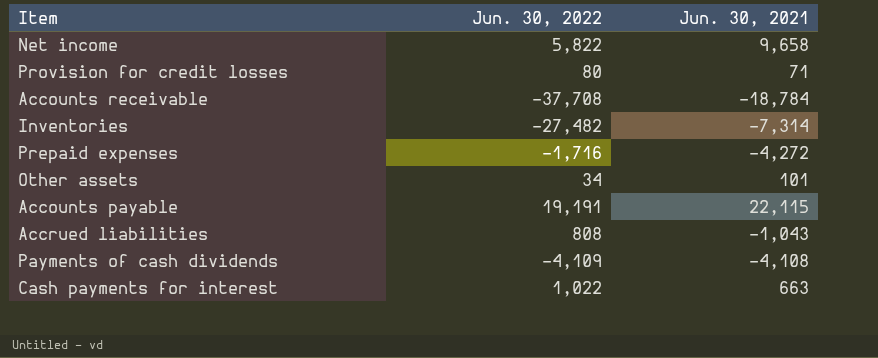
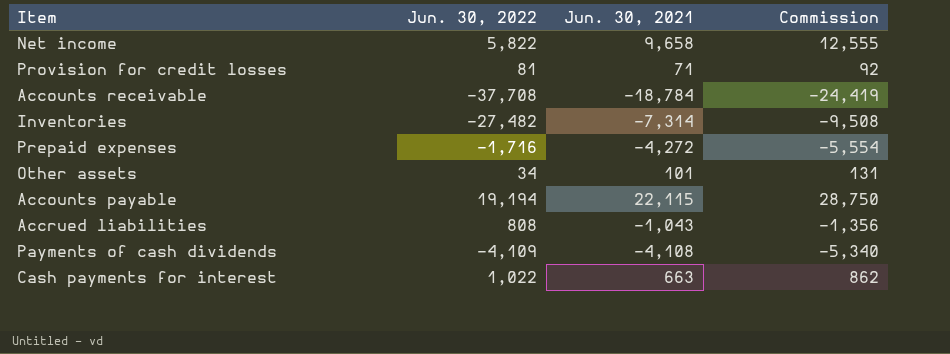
column Commission | formula: none -> [Jun. 30, 2021] * 1.3
Provision for credit losses | Jun. 30, 2022: 80 -> 81
Accounts payable | Jun. 30, 2022: 19,191 -> 19,194

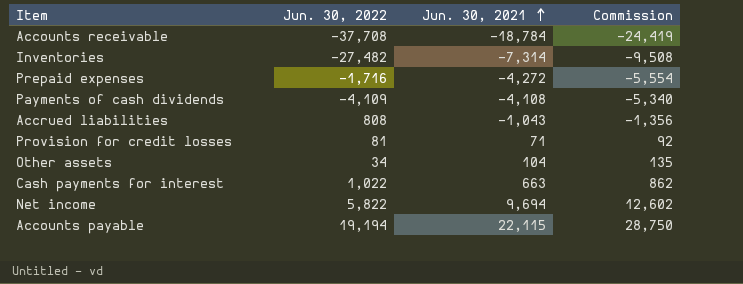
row order: none -> Jun. 30, 2021 ascending
Other assets | Jun. 30, 2021: 101 -> 104
Other assets | Commission: 131 -> 135
Net income | Jun. 30, 2021: 9,658 -> 9,694
Net income | Commission: 12,555 -> 12,602

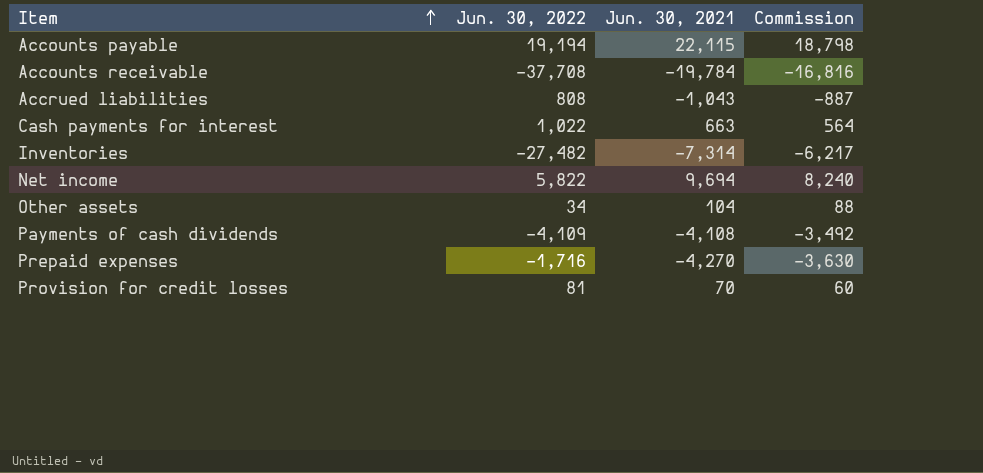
row order: Jun. 30, 2021 ascending -> Item ascending
column Commission | formula: [Jun. 30, 2021] * 1.3 -> [Jun. 30, 2021] * 0.85
Accounts receivable | Jun. 30, 2021: -18,784 -> -19,784
Prepaid expenses | Jun. 30, 2021: -4,272 -> -4,270
Provision for credit losses | Jun. 30, 2021: 71 -> 70

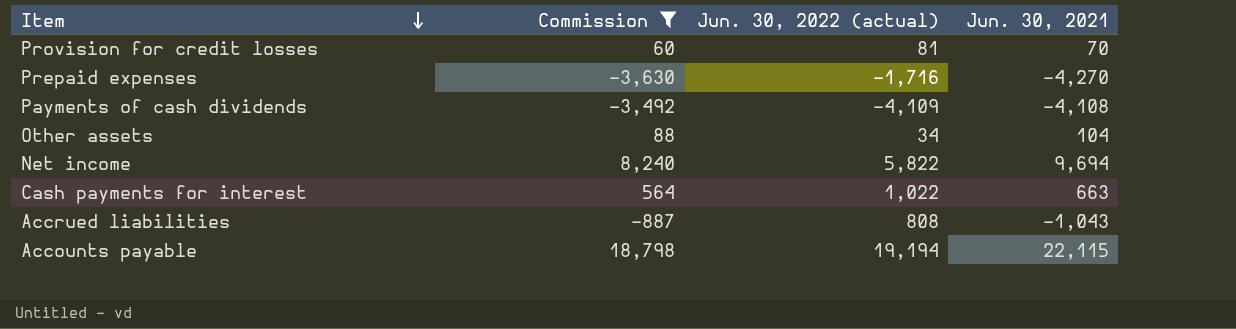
filter: none -> Commission >= -3,630
row order: Item ascending -> Item descending
column Commission | position: 4 -> 2
column name: Jun. 30, 2022 -> Jun. 30, 2022 (actual)

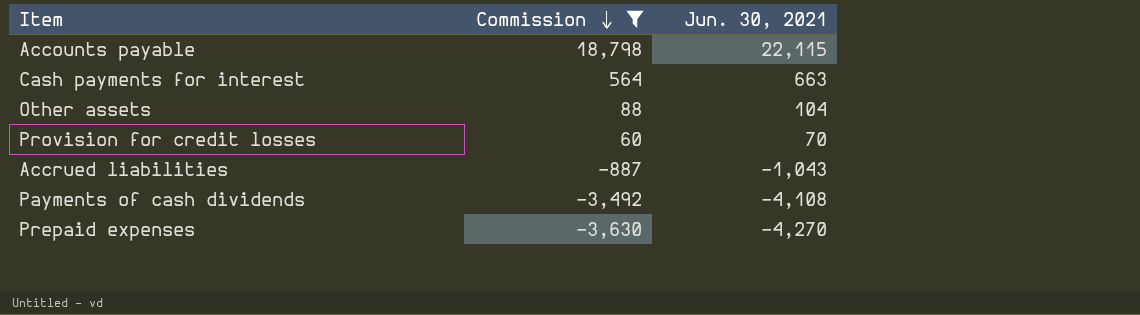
row order: Item descending -> Commission descending
column Jun. 30, 2022 (actual) | position: 3 -> none
row Net income: 8,240 | 5,822 | 9,694 -> none

